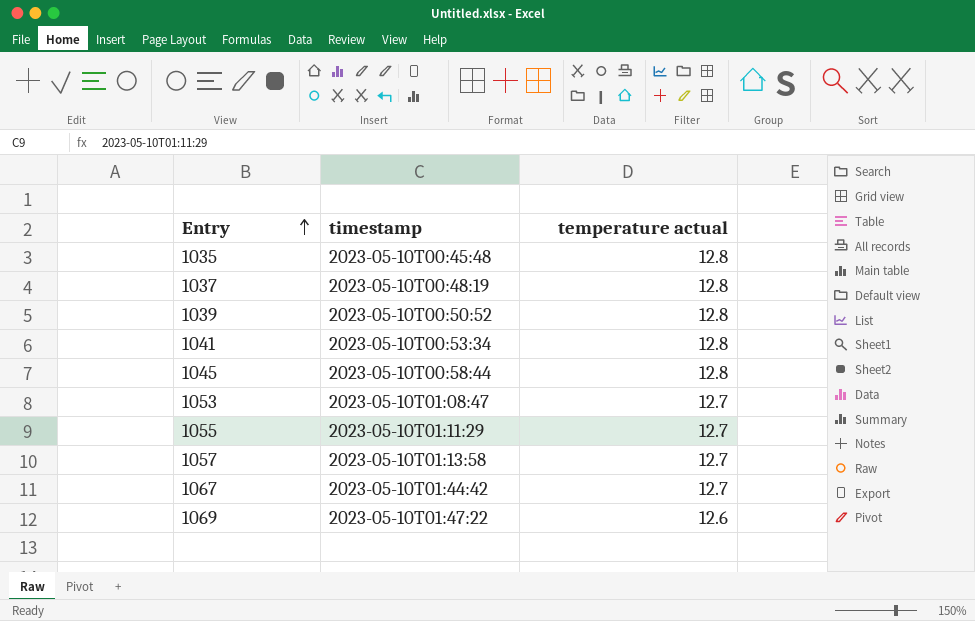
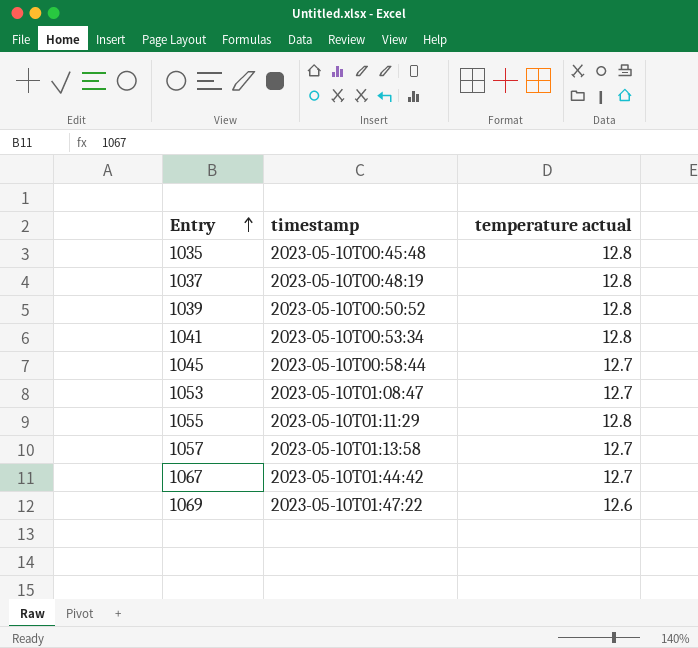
1045 | temperature actual: 12.8 -> 12.7
1055 | temperature actual: 12.7 -> 12.8

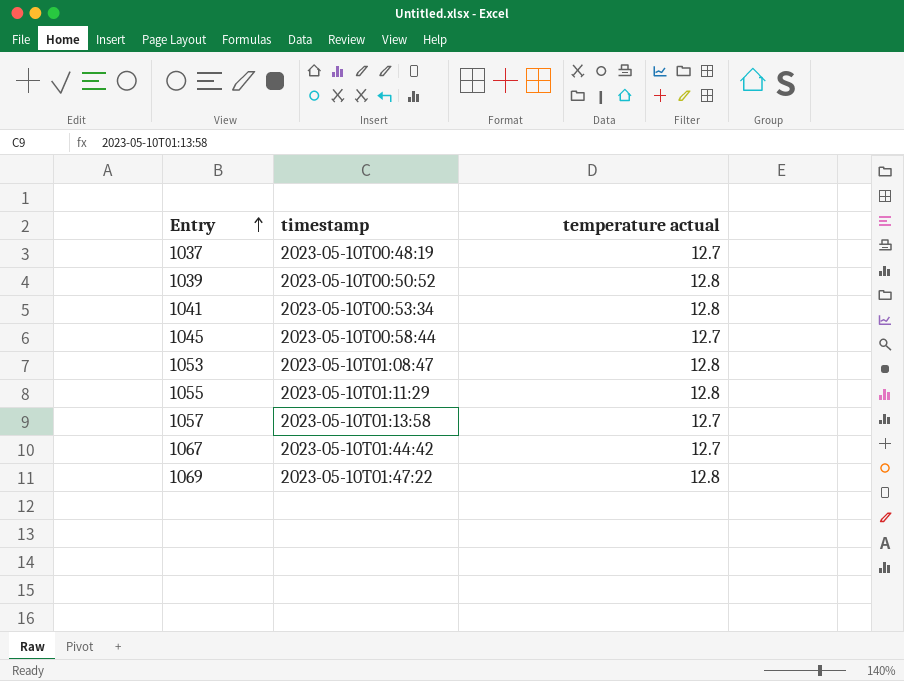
row 1035: 2023-05-10T00:45:48 | 12.8 -> none
1037 | temperature actual: 12.8 -> 12.7
1053 | temperature actual: 12.7 -> 12.8
1069 | temperature actual: 12.6 -> 12.8

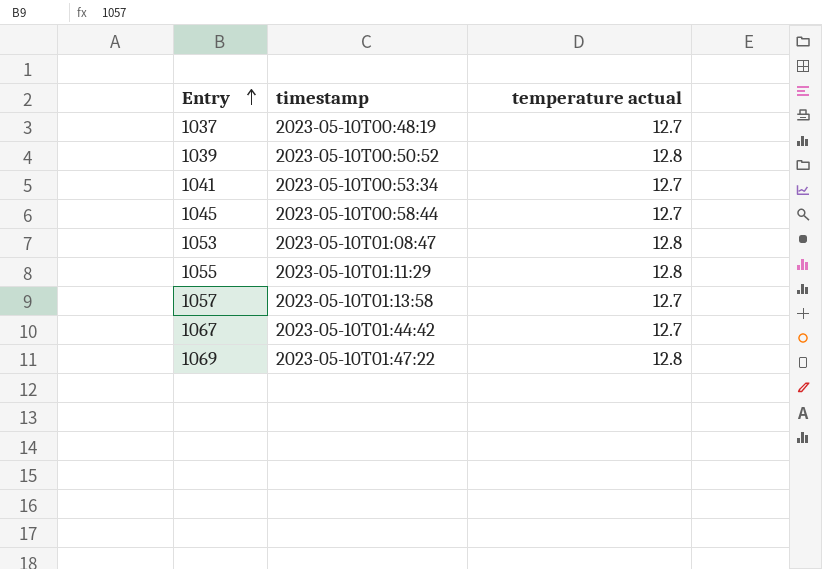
1041 | temperature actual: 12.8 -> 12.7

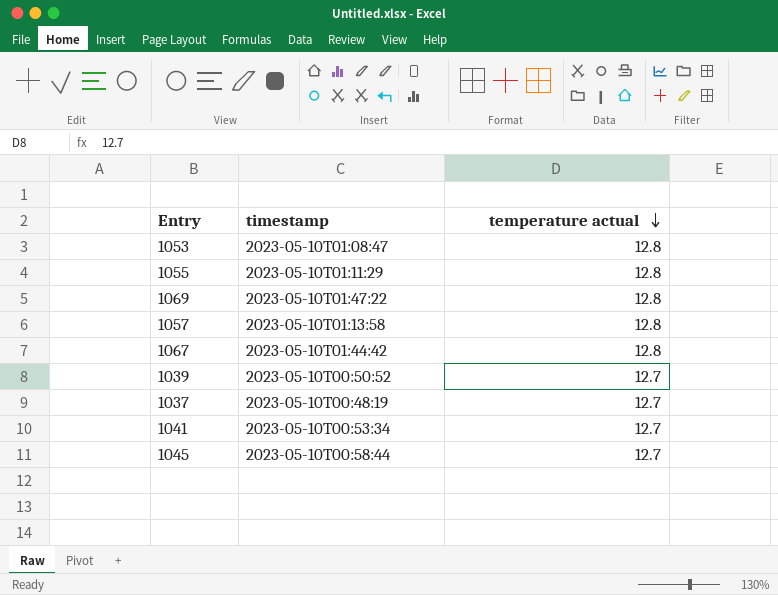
row order: Entry ascending -> temperature actual descending
1057 | temperature actual: 12.7 -> 12.8
1067 | temperature actual: 12.7 -> 12.8
1039 | temperature actual: 12.8 -> 12.7

